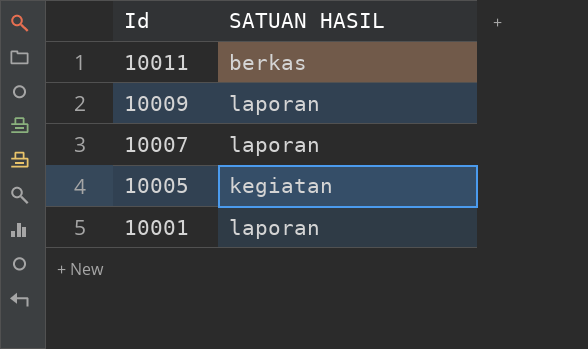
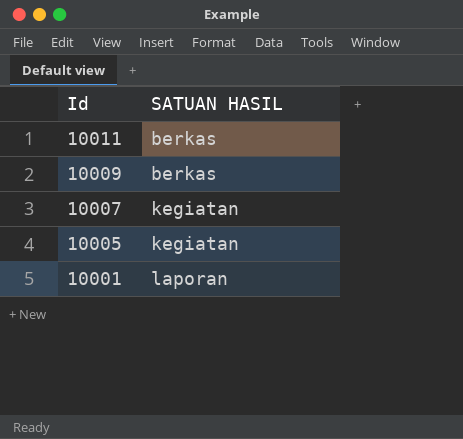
10009 | SATUAN HASIL: laporan -> berkas
10007 | SATUAN HASIL: laporan -> kegiatan

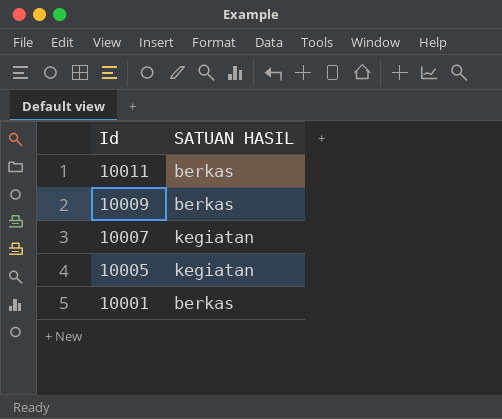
10001 | SATUAN HASIL: laporan -> berkas

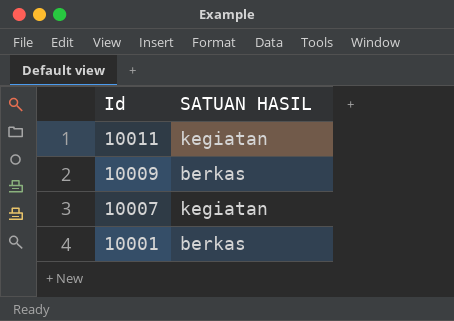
row 10005: kegiatan -> none
10011 | SATUAN HASIL: berkas -> kegiatan

